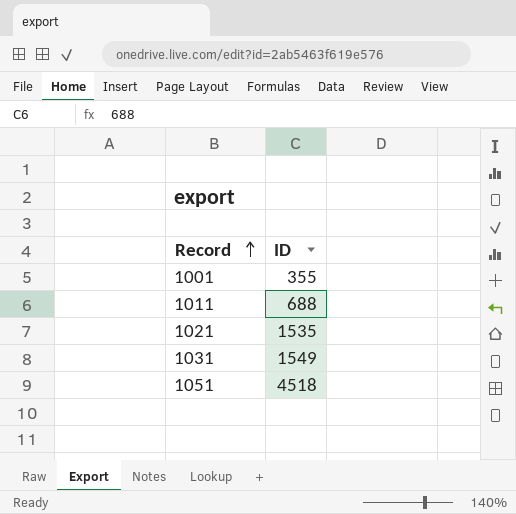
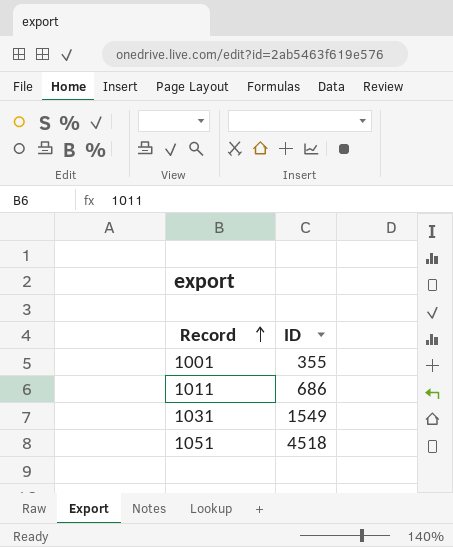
row 1021: 1535 -> none
1011 | ID: 688 -> 686

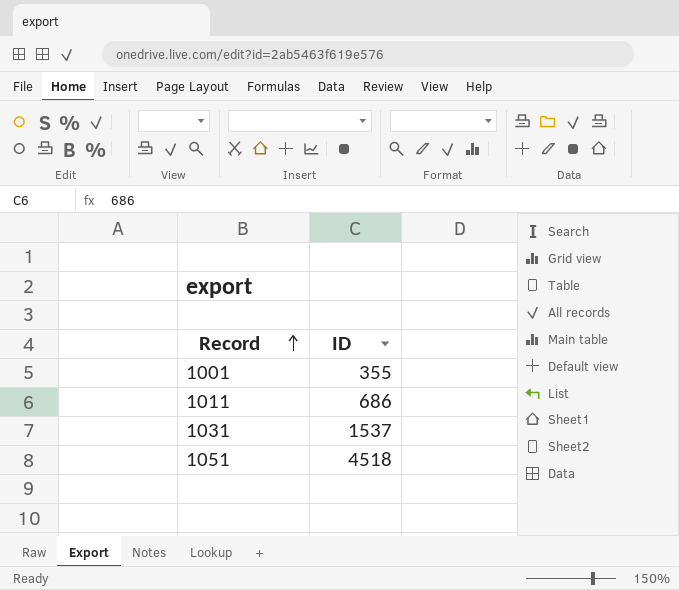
1031 | ID: 1549 -> 1537

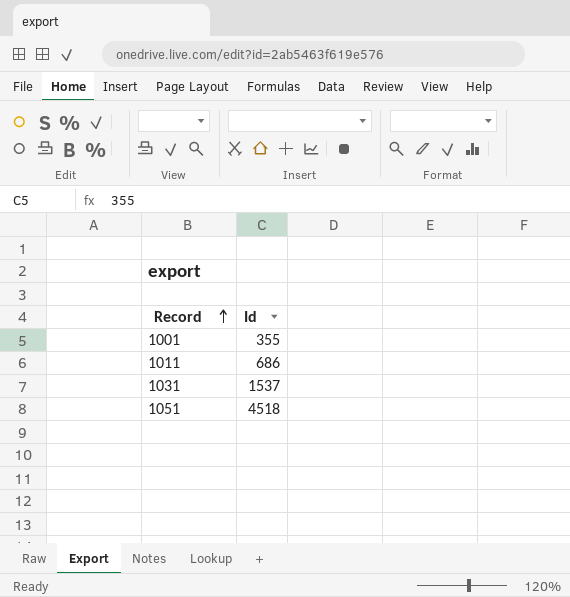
column name: ID -> Id

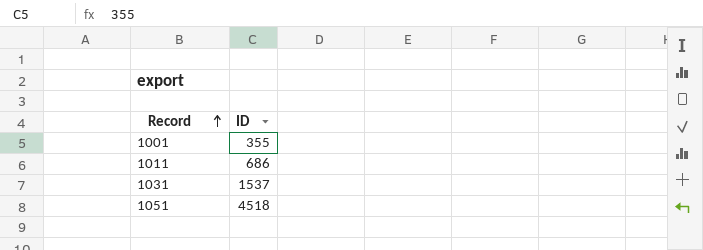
column name: Id -> ID

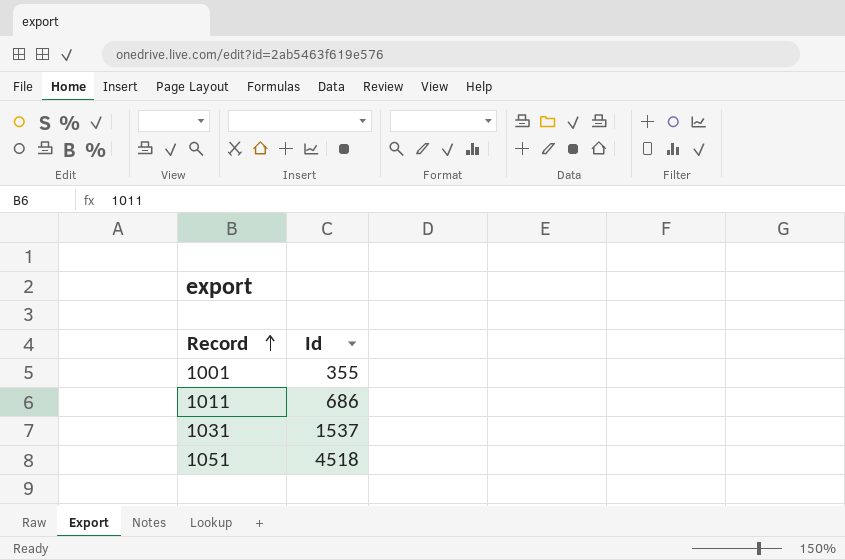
column name: ID -> Id

